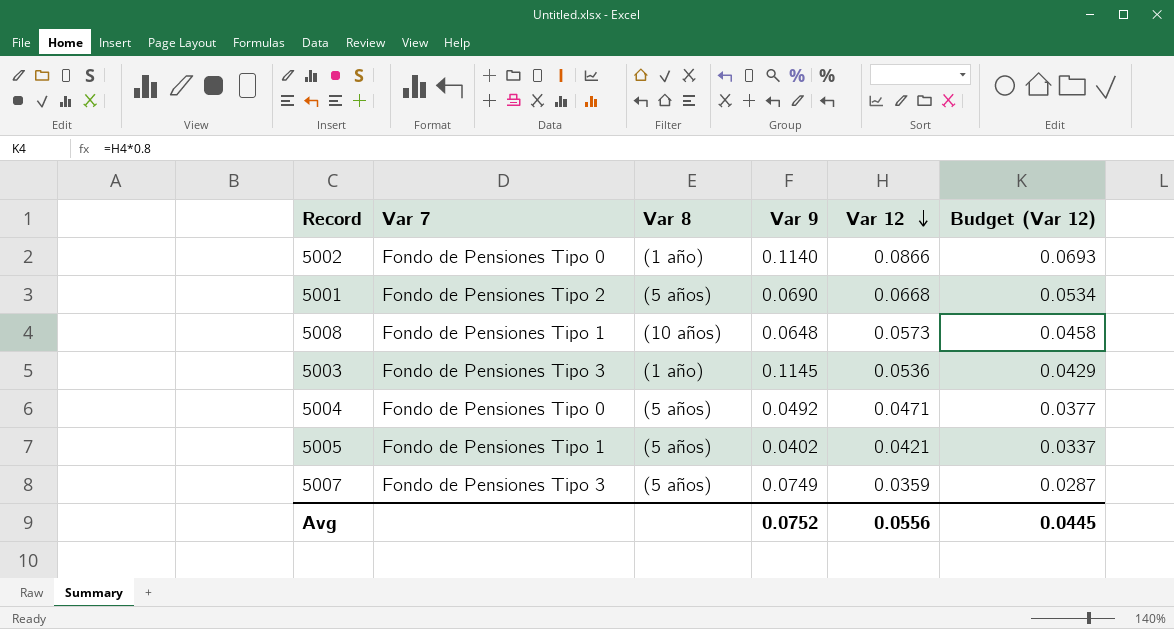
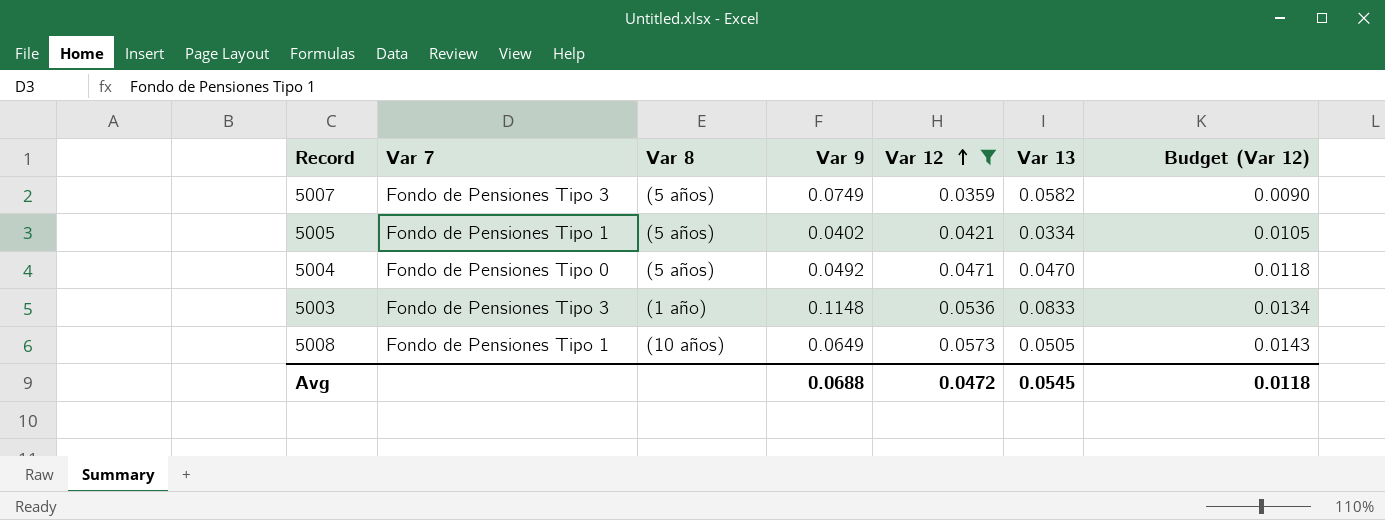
filter: none -> Var 12 <= 0.0573
row order: Var 12 descending -> Var 12 ascending
column Var 13 | position: none -> 6
column Budget (Var 12) | formula: [Var 12] * 0.8 -> [Var 12] * 0.25
5003 | Var 9: 0.1145 -> 0.1148
5008 | Var 9: 0.0648 -> 0.0649
Avg | Var 9: 0.0752 -> 0.0688
Avg | Var 12: 0.0556 -> 0.0472
Avg | Budget (Var 12): 0.0445 -> 0.0118

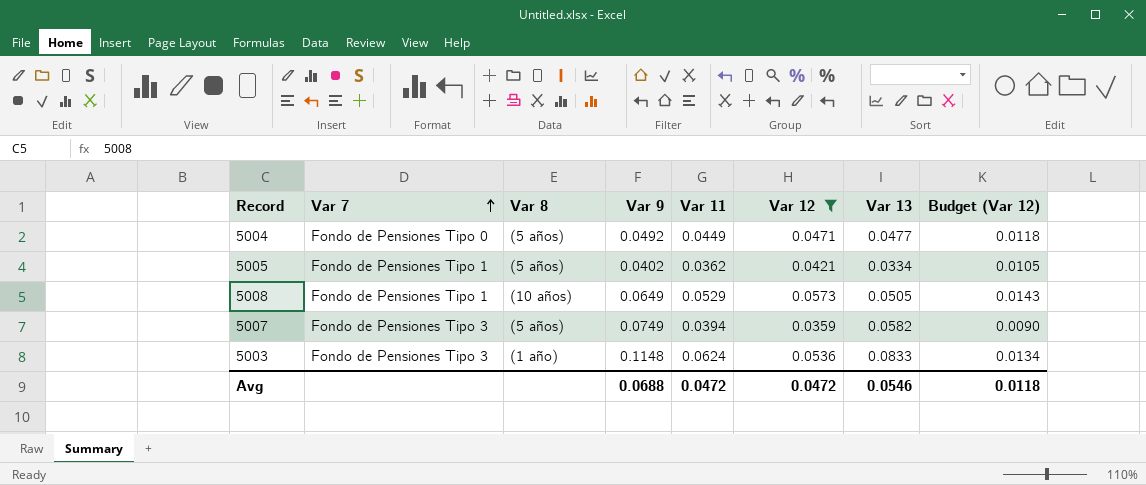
row order: Var 12 ascending -> Var 7 ascending
column Var 11 | position: none -> 5
5004 | Var 13: 0.0470 -> 0.0477
Avg | Var 13: 0.0545 -> 0.0546

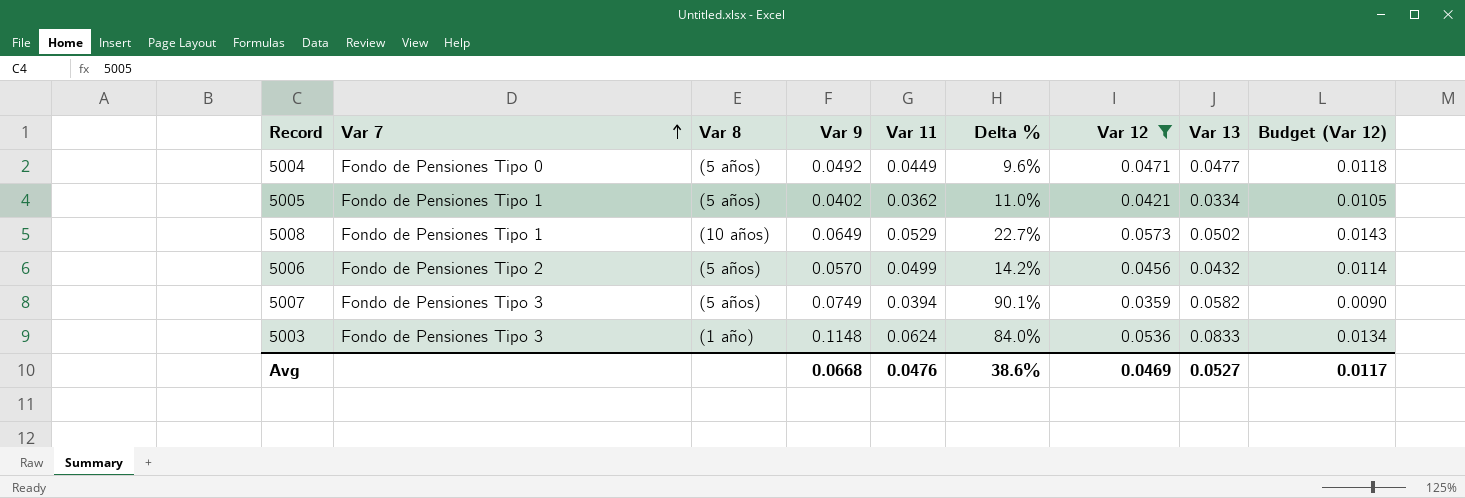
column Delta % | formula: none -> ([Var 9] - [Var 11]) / [Var 11]
5008 | Var 13: 0.0505 -> 0.0502
row 5006: none -> Fondo de Pensiones Tipo 2 | (5 años) | 0.0570 | 0.0499 | 14.2% | 0.0456 | 0.0432 | 0.0114
Avg | Var 9: 0.0688 -> 0.0668
Avg | Var 11: 0.0472 -> 0.0476
Avg | Var 12: 0.0472 -> 0.0469
Avg | Var 13: 0.0546 -> 0.0527
Avg | Budget (Var 12): 0.0118 -> 0.0117

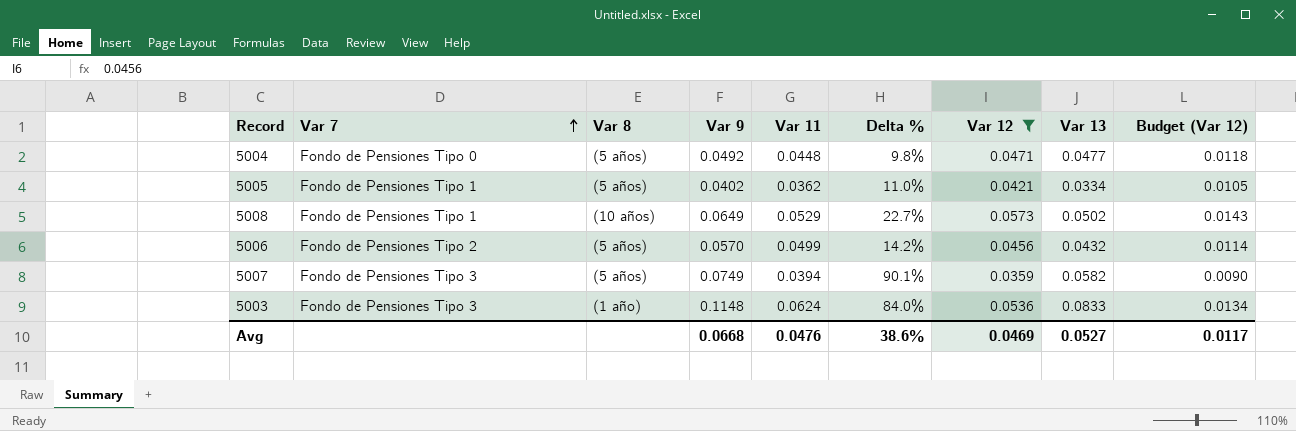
5004 | Var 11: 0.0449 -> 0.0448
5004 | Delta %: 9.6% -> 9.8%

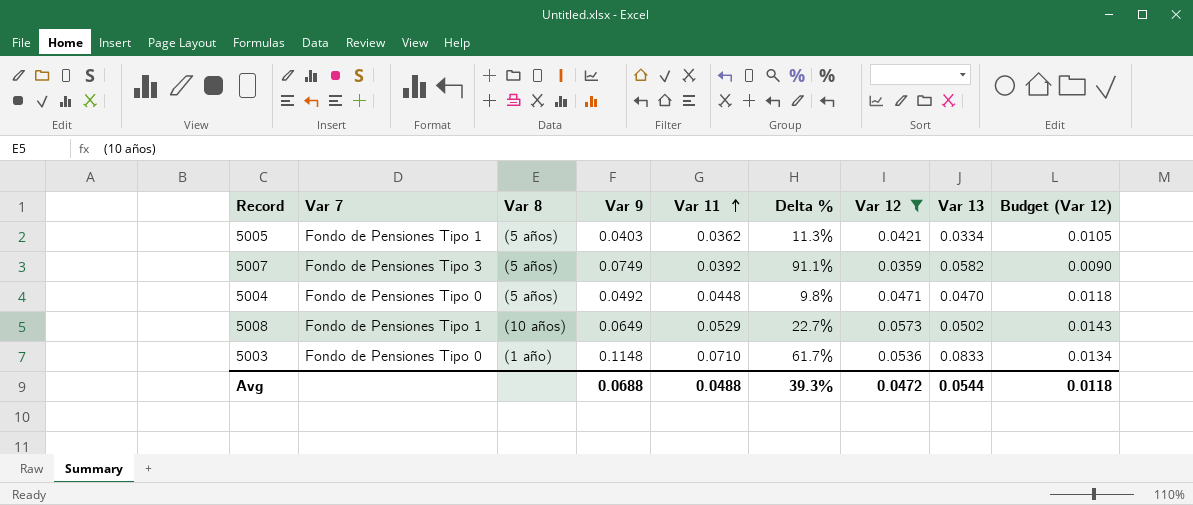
row order: Var 7 ascending -> Var 11 ascending
row 5006: Fondo de Pensiones Tipo 2 | (5 años) | 0.0570 | 0.0499 | 14.2% | 0.0456 | 0.0432 | 0.0114 -> none
5005 | Var 9: 0.0402 -> 0.0403
5005 | Delta %: 11.0% -> 11.3%
5007 | Var 11: 0.0394 -> 0.0392
5007 | Delta %: 90.1% -> 91.1%
5004 | Var 13: 0.0477 -> 0.0470
5003 | Var 7: Fondo de Pensiones Tipo 3 -> Fondo de Pensiones Tipo 0
5003 | Var 11: 0.0624 -> 0.0710
5003 | Delta %: 84.0% -> 61.7%
Avg | Var 9: 0.0668 -> 0.0688
Avg | Var 11: 0.0476 -> 0.0488
Avg | Delta %: 38.6% -> 39.3%
Avg | Var 12: 0.0469 -> 0.0472
Avg | Var 13: 0.0527 -> 0.0544
Avg | Budget (Var 12): 0.0117 -> 0.0118

